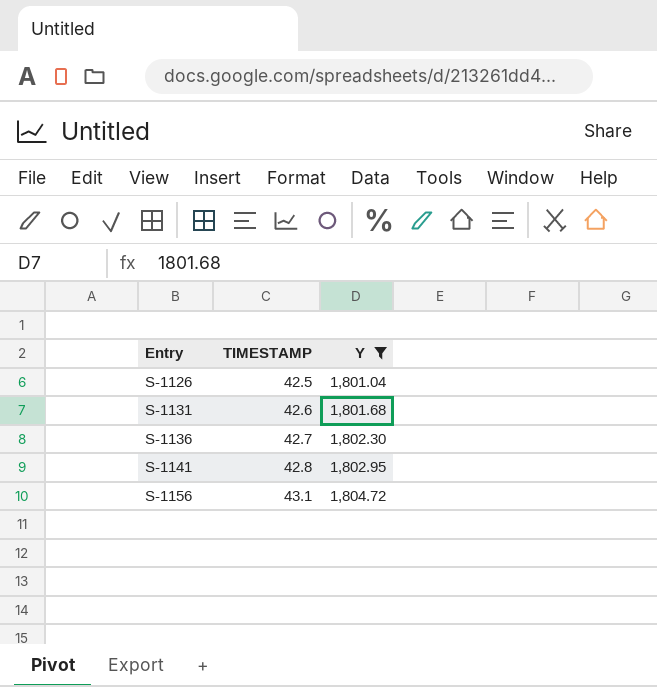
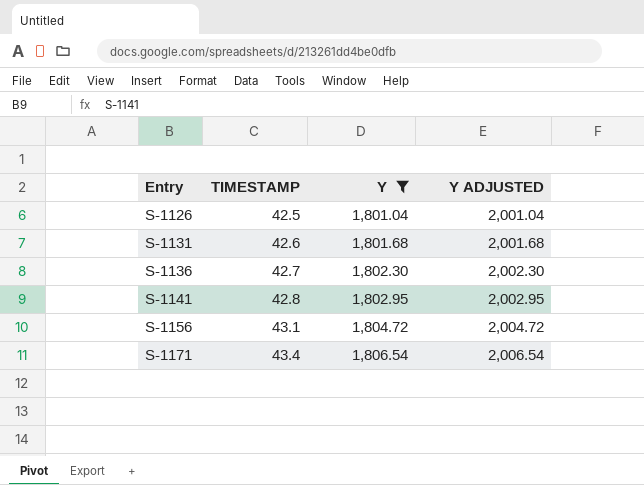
column Y ADJUSTED | formula: none -> [Y] + 200
row S-1171: none -> 43.4 | 1,806.54 | 2,006.54

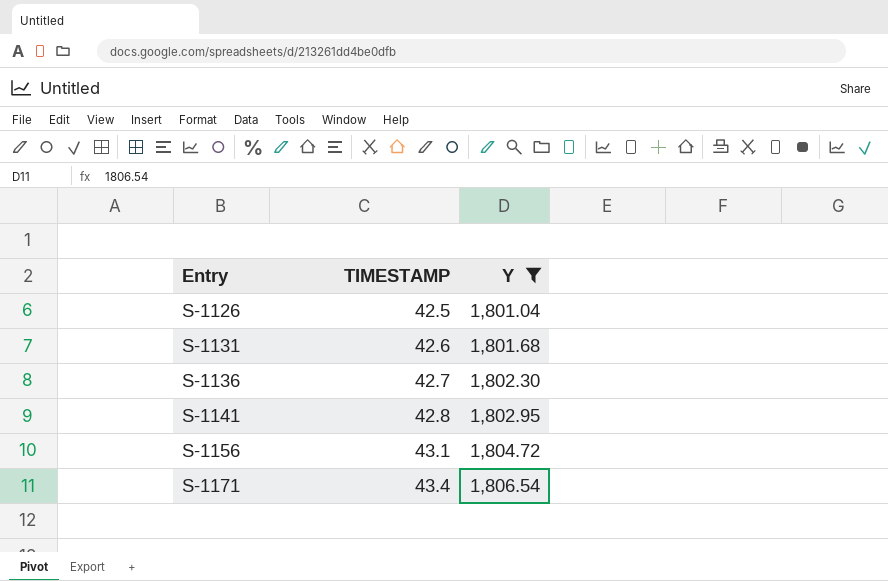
column Y ADJUSTED | formula: [Y] + 200 -> none

